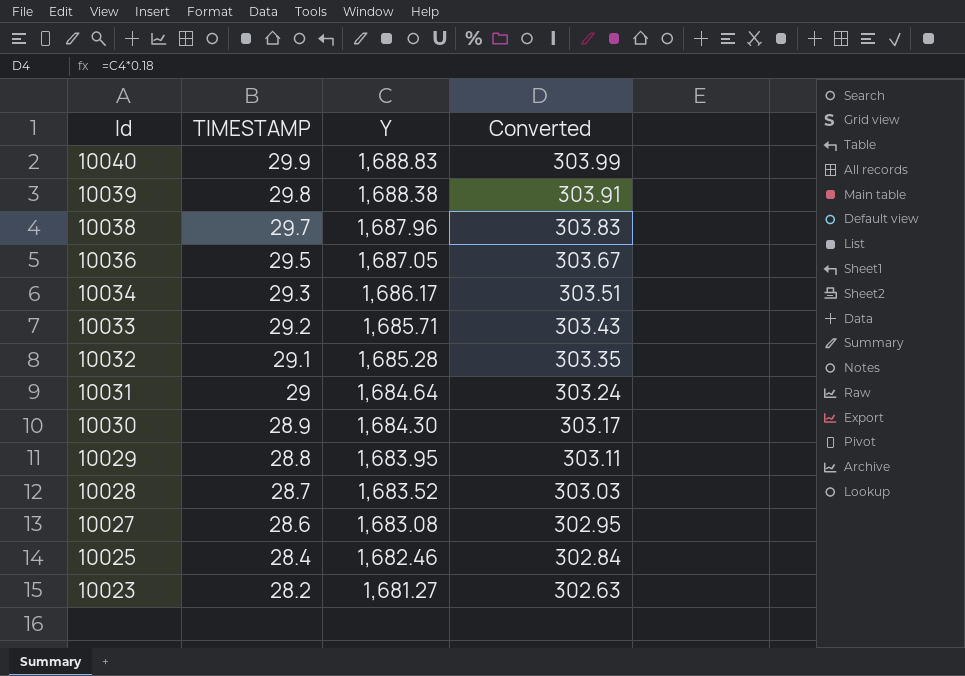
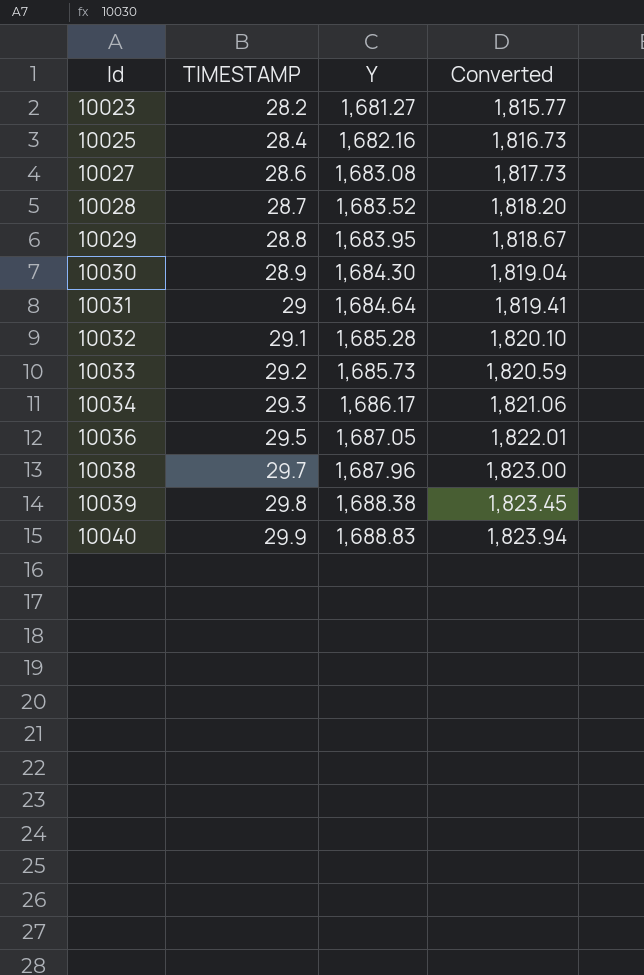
row order: Id descending -> Id ascending
column Converted | formula: [Y] * 0.18 -> [Y] * 1.08
10025 | Y: 1,682.46 -> 1,682.16
10033 | Y: 1,685.71 -> 1,685.73

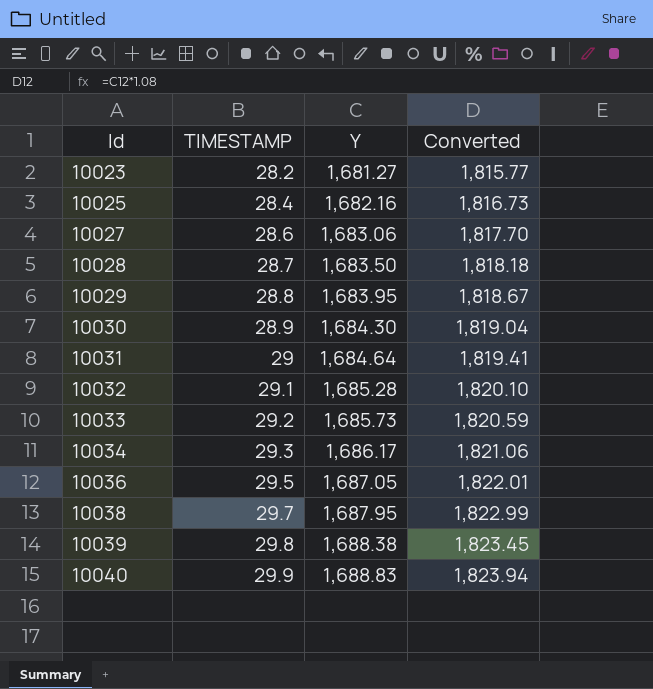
10027 | Y: 1,683.08 -> 1,683.06
10027 | Converted: 1,817.73 -> 1,817.70
10028 | Y: 1,683.52 -> 1,683.50
10028 | Converted: 1,818.20 -> 1,818.18
10038 | Y: 1,687.96 -> 1,687.95
10038 | Converted: 1,823.00 -> 1,822.99

